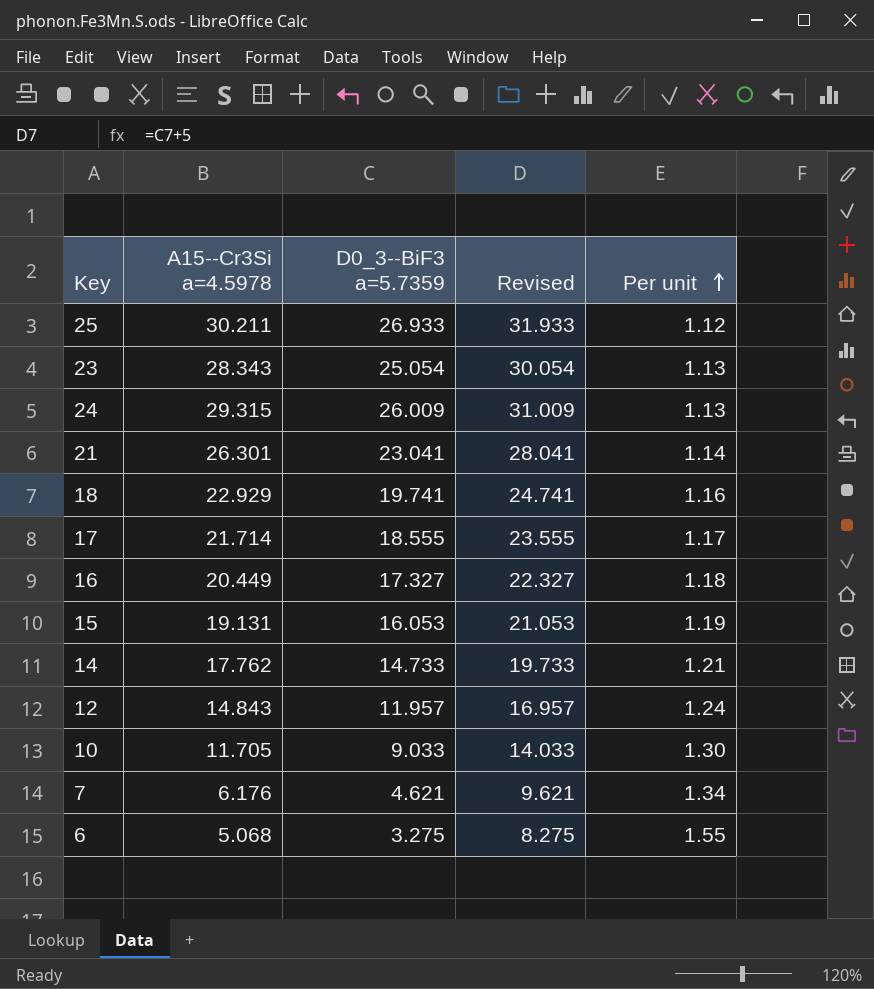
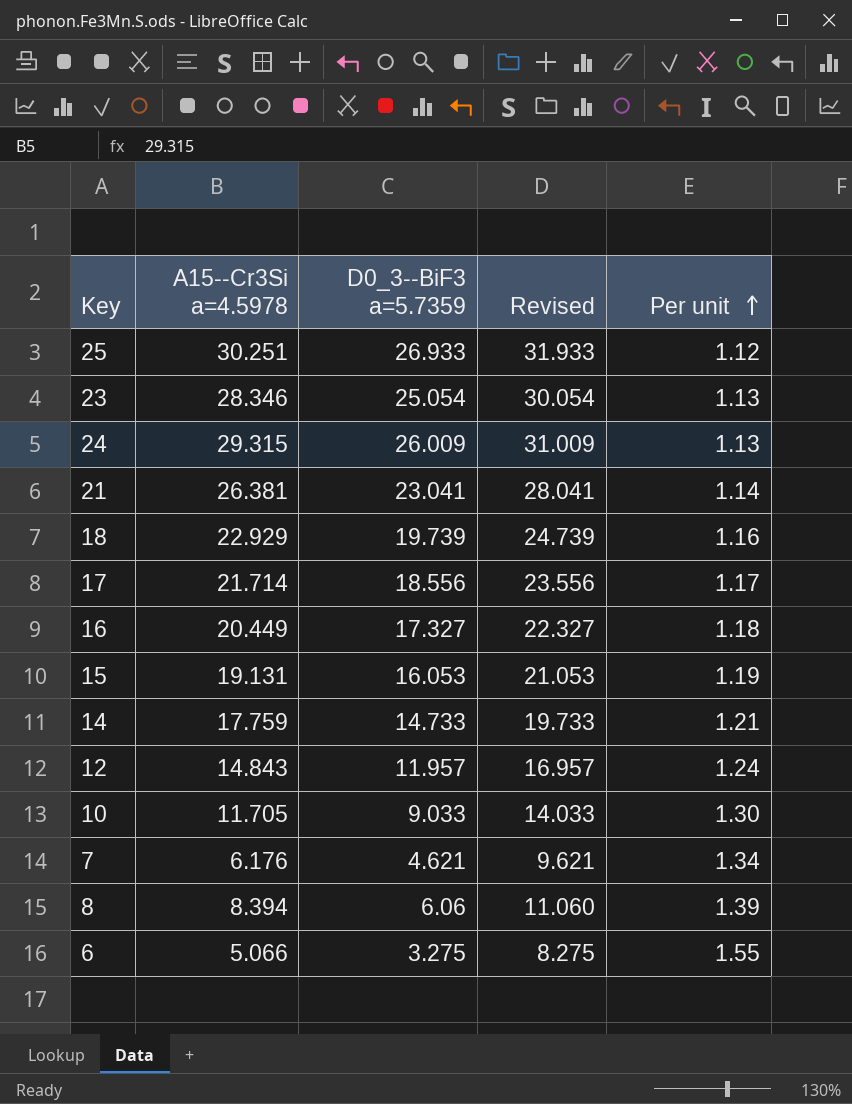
25 | A15--Cr3Si a=4.5978: 30.211 -> 30.251
23 | A15--Cr3Si a=4.5978: 28.343 -> 28.346
21 | A15--Cr3Si a=4.5978: 26.301 -> 26.381
18 | D0_3--BiF3 a=5.7359: 19.741 -> 19.739
18 | Revised: 24.741 -> 24.739
17 | D0_3--BiF3 a=5.7359: 18.555 -> 18.556
17 | Revised: 23.555 -> 23.556
14 | A15--Cr3Si a=4.5978: 17.762 -> 17.759
row 8: none -> 8.394 | 6.06 | 11.060 | 1.39
6 | A15--Cr3Si a=4.5978: 5.068 -> 5.066

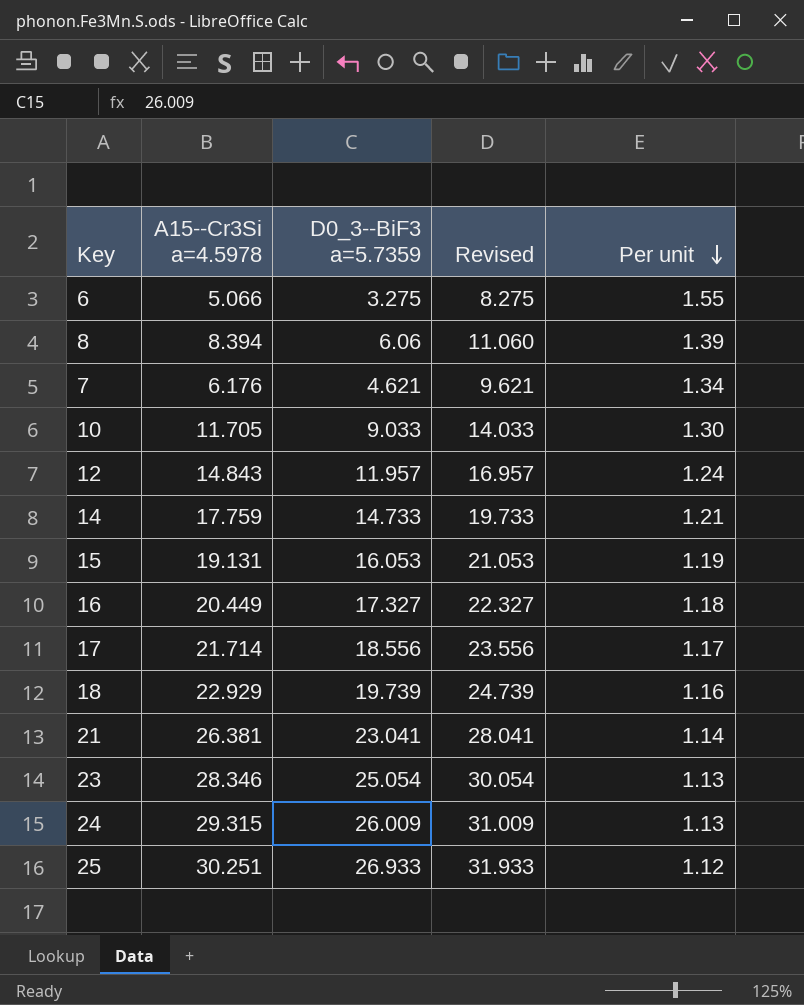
row order: Per unit ascending -> Per unit descending

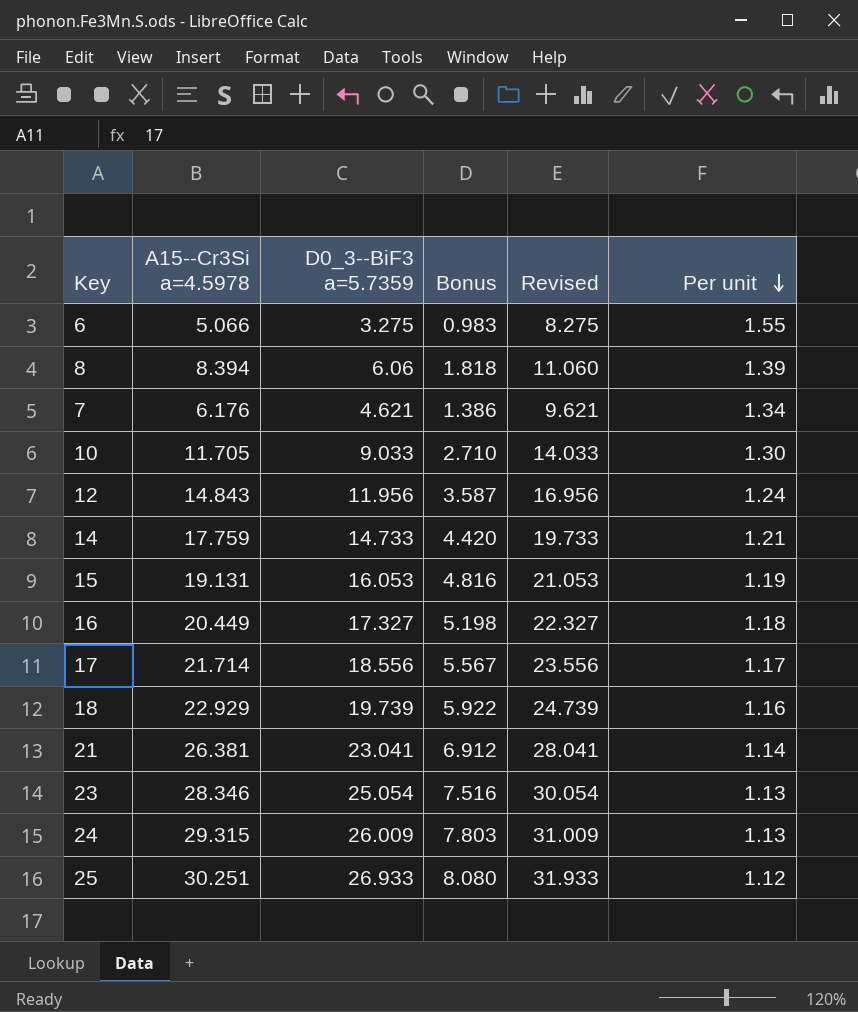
column Bonus | formula: none -> [D0_3--BiF3 a=5.7359] * 0.3
12 | D0_3--BiF3 a=5.7359: 11.957 -> 11.956
12 | Revised: 16.957 -> 16.956

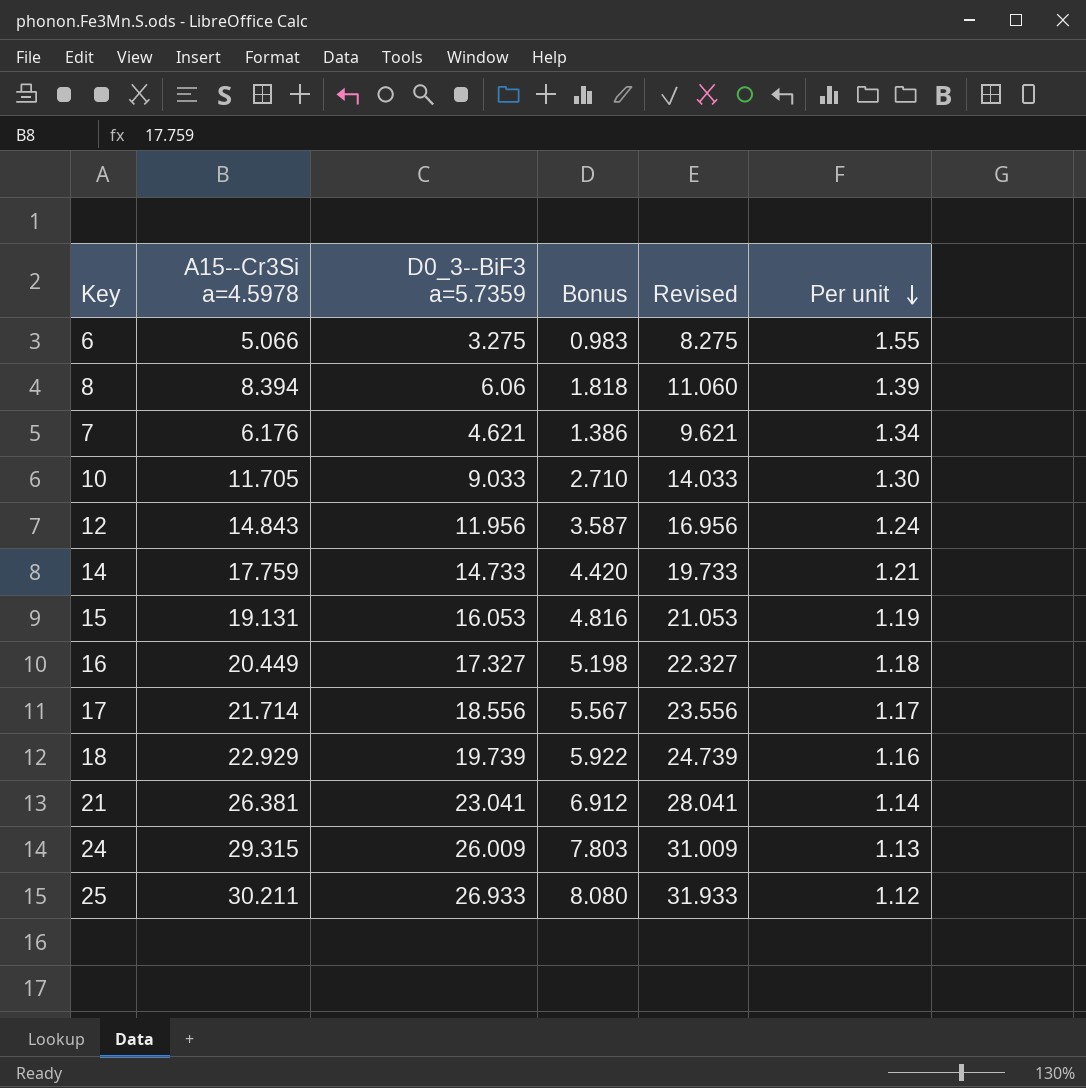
row 23: 28.346 | 25.054 | 7.516 | 30.054 | 1.13 -> none
25 | A15--Cr3Si a=4.5978: 30.251 -> 30.211

